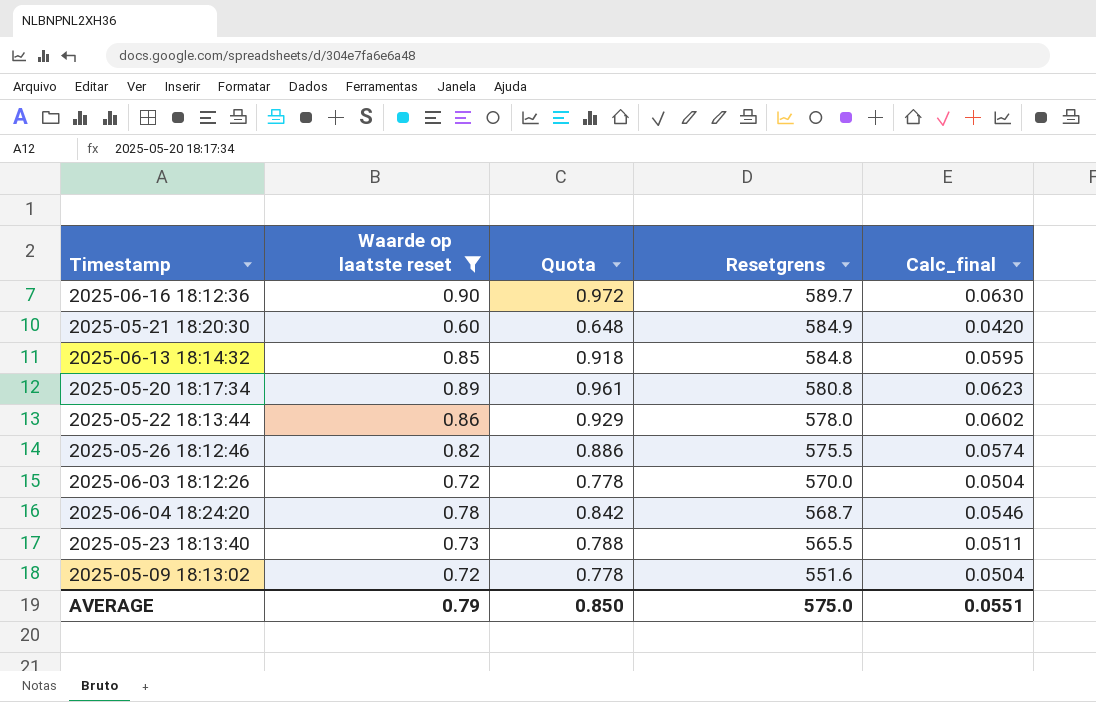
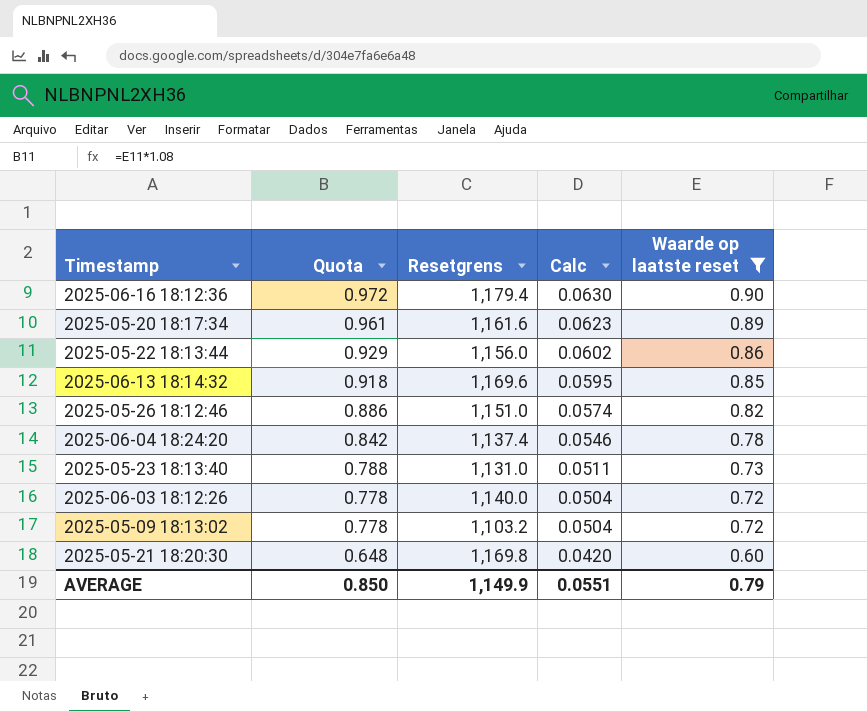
row order: Resetgrens descending -> Quota descending
column name: Calc_final -> Calc
column Waarde op laatste reset | position: 2 -> 5
2025-06-16 18:12:36 | Resetgrens: 589.7 -> 1,179.4
2025-05-20 18:17:34 | Resetgrens: 580.8 -> 1,161.6
2025-05-22 18:13:44 | Resetgrens: 578.0 -> 1,156.0
2025-06-13 18:14:32 | Resetgrens: 584.8 -> 1,169.6
2025-05-26 18:12:46 | Resetgrens: 575.5 -> 1,151.0
2025-06-04 18:24:20 | Resetgrens: 568.7 -> 1,137.4
2025-05-23 18:13:40 | Resetgrens: 565.5 -> 1,131.0
2025-06-03 18:12:26 | Resetgrens: 570.0 -> 1,140.0
2025-05-09 18:13:02 | Resetgrens: 551.6 -> 1,103.2
2025-05-21 18:20:30 | Resetgrens: 584.9 -> 1,169.8
AVERAGE | Resetgrens: 575.0 -> 1,149.9

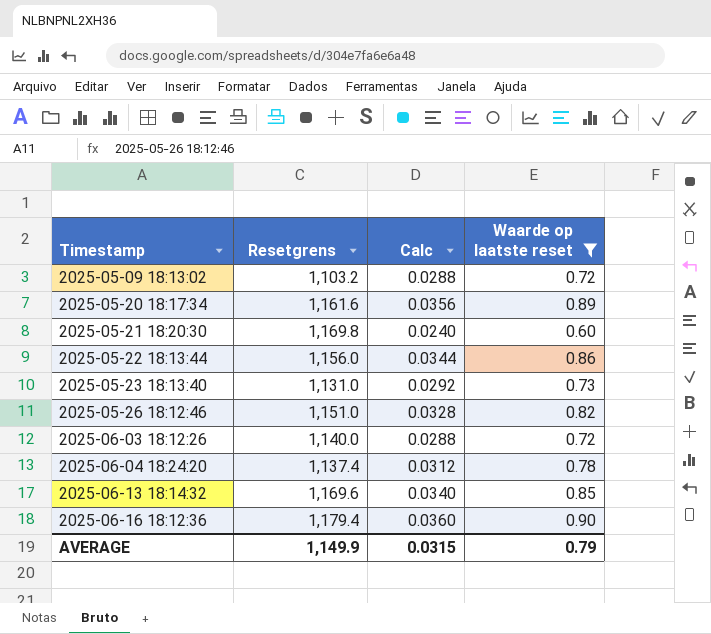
row order: Quota descending -> Timestamp ascending
column Quota | formula: [Waarde op laatste reset] * 1.08 -> none
column Calc | formula: [Waarde op laatste reset] * 0.07 -> [Waarde op laatste reset] * 0.04
AVERAGE | Calc: 0.0551 -> 0.0315

